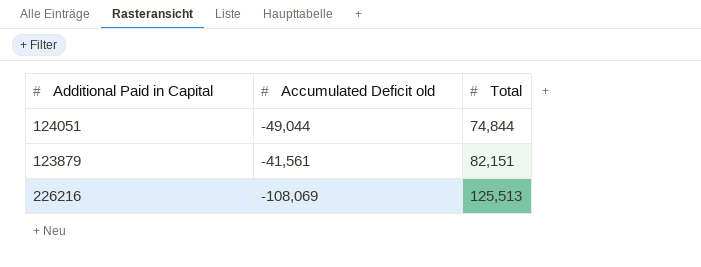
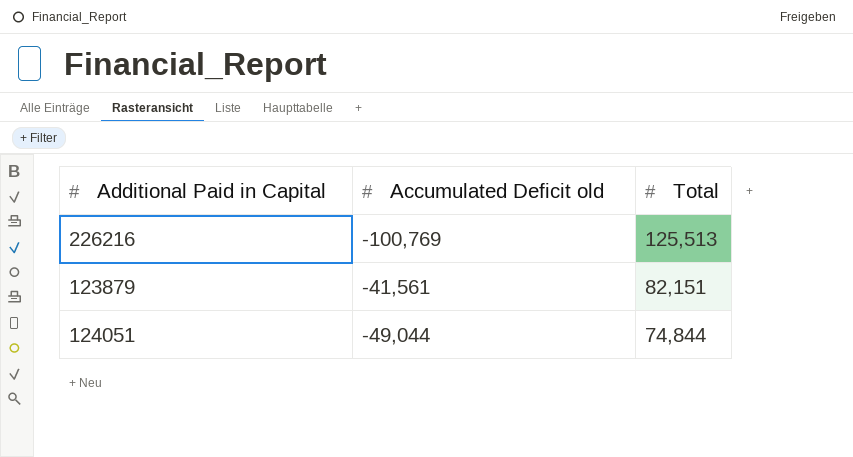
row order: Total ascending -> Total descending
226216 | Accumulated Deficit old: -108,069 -> -100,769

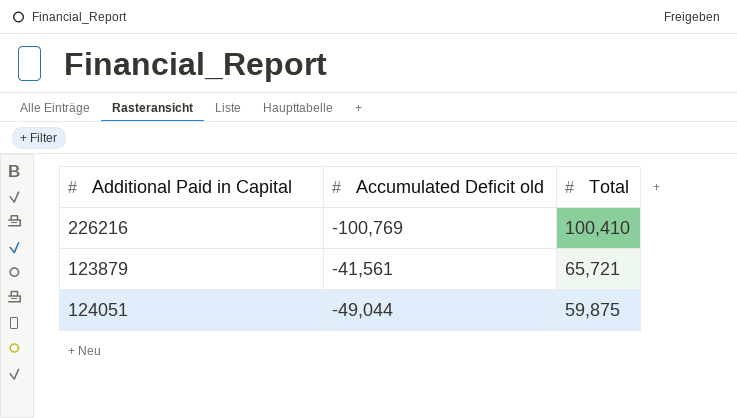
226216 | Total: 125,513 -> 100,410
123879 | Total: 82,151 -> 65,721
124051 | Total: 74,844 -> 59,875

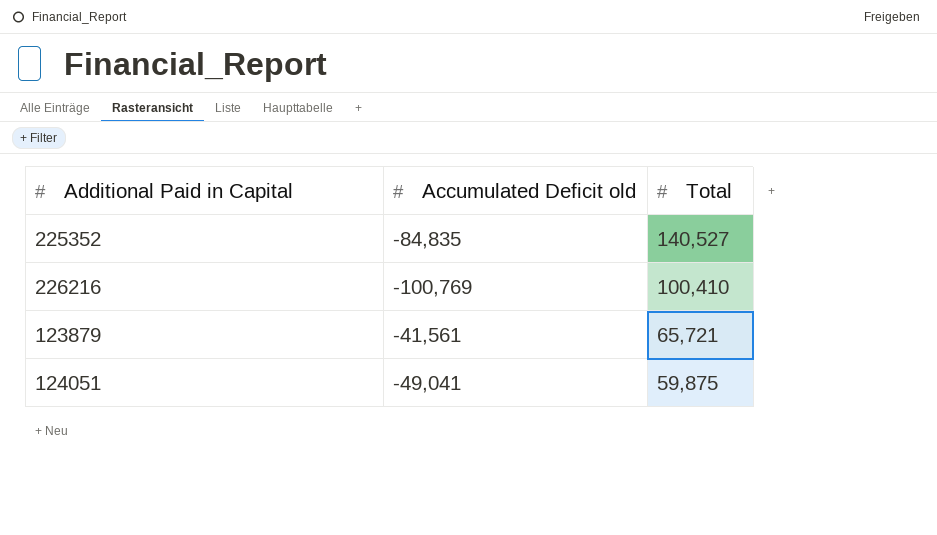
row 225352: none -> -84,835 | 140,527
124051 | Accumulated Deficit old: -49,044 -> -49,041

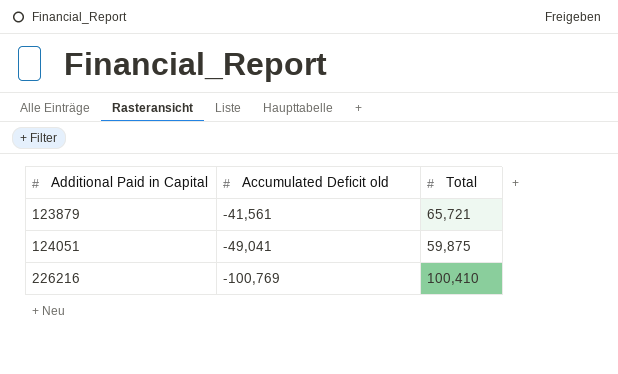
row order: Total descending -> Additional Paid in Capital ascending
row 225352: -84,835 | 140,527 -> none

